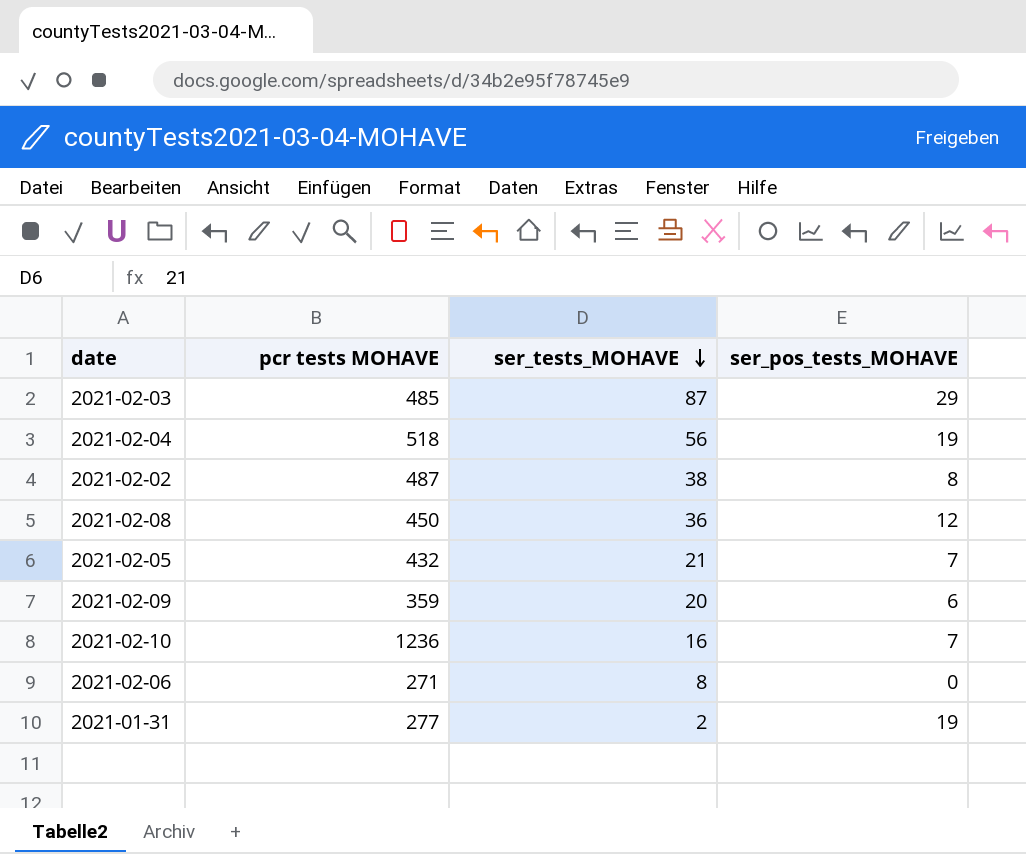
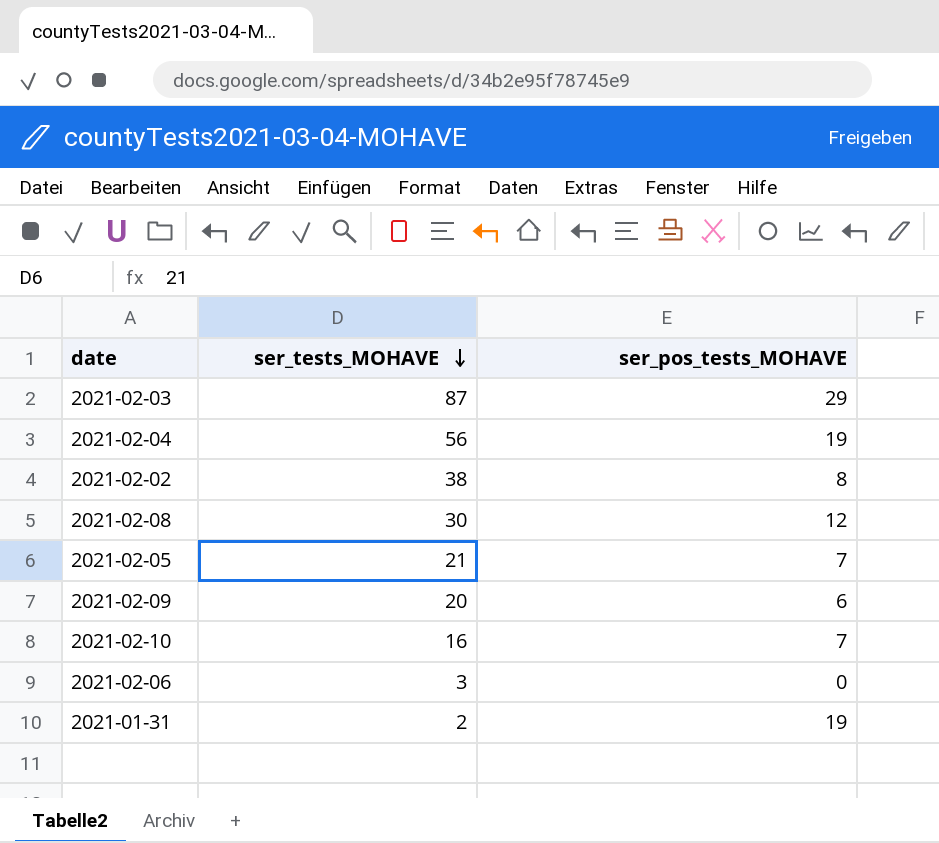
column pcr tests MOHAVE | position: 2 -> none
2021-02-08 | ser_tests_MOHAVE: 36 -> 30
2021-02-06 | ser_tests_MOHAVE: 8 -> 3

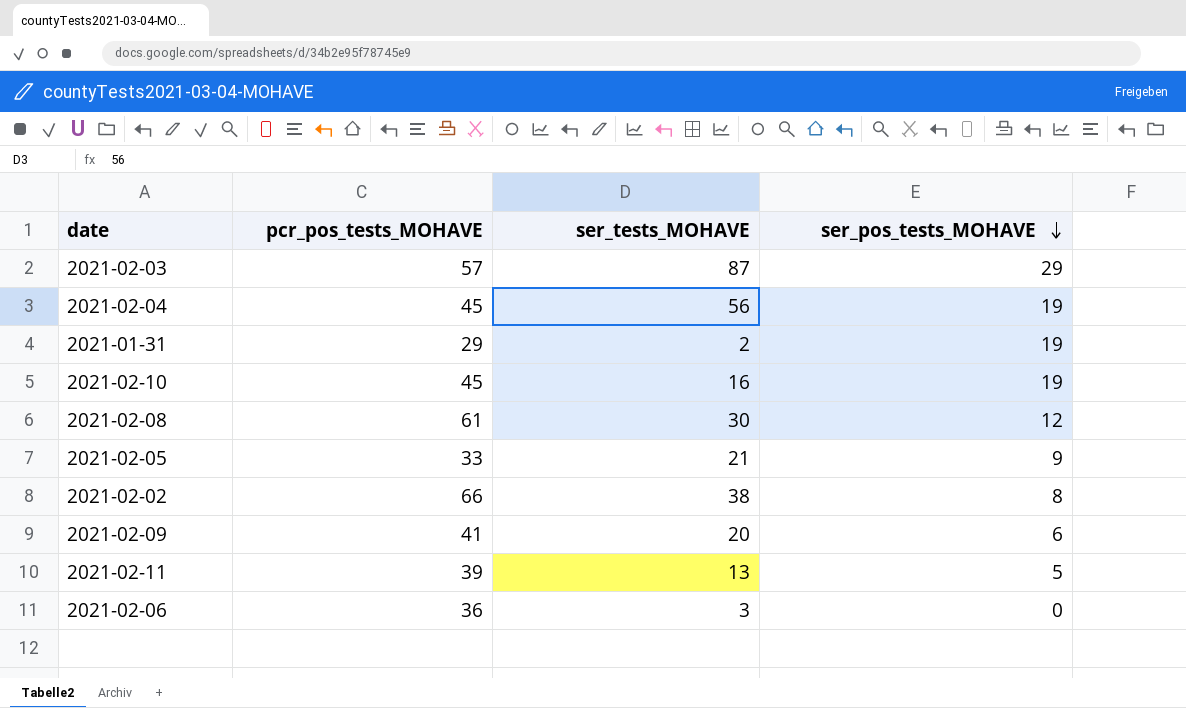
row order: ser_tests_MOHAVE descending -> ser_pos_tests_MOHAVE descending
column pcr_pos_tests_MOHAVE | position: none -> 2
2021-02-10 | ser_pos_tests_MOHAVE: 7 -> 19
2021-02-05 | ser_pos_tests_MOHAVE: 7 -> 9
row 2021-02-11: none -> 39 | 13 | 5

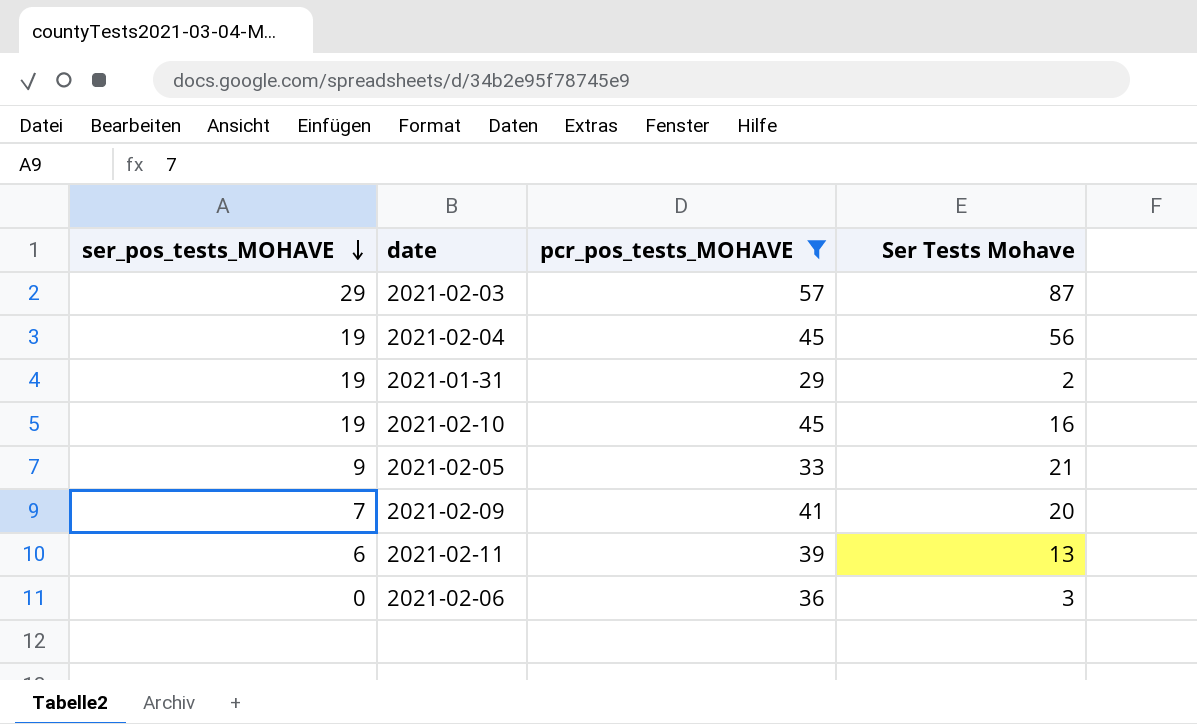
filter: none -> pcr_pos_tests_MOHAVE <= 57
column ser_pos_tests_MOHAVE | position: 4 -> 1
column name: ser_tests_MOHAVE -> Ser Tests Mohave
2021-02-09 | ser_pos_tests_MOHAVE: 6 -> 7
2021-02-11 | ser_pos_tests_MOHAVE: 5 -> 6

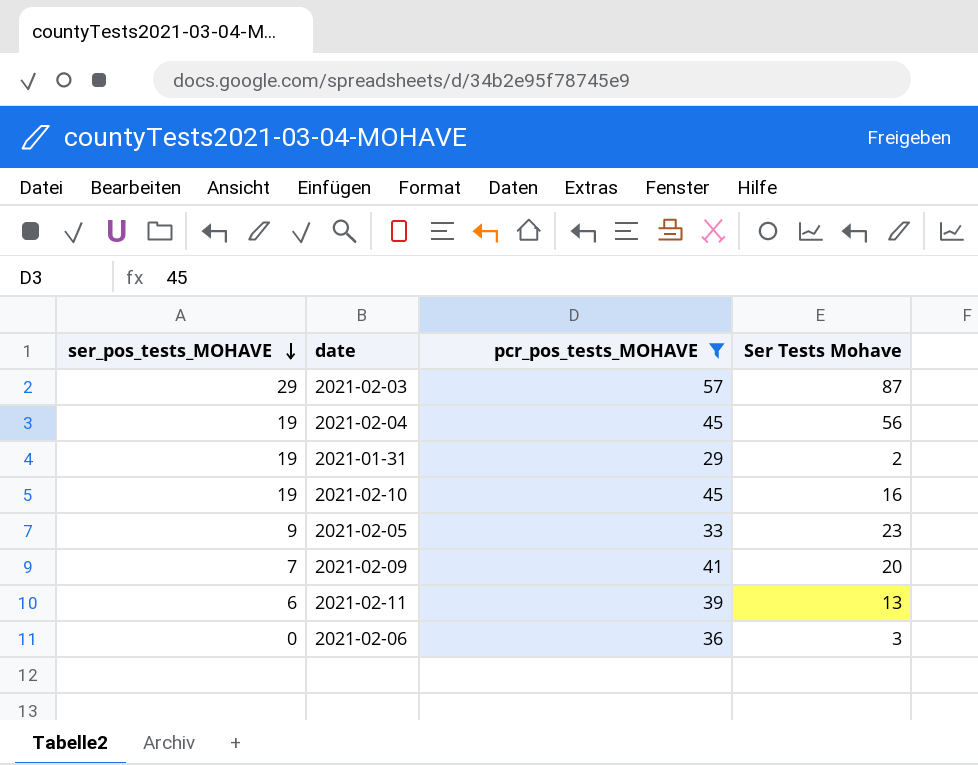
2021-02-05 | Ser Tests Mohave: 21 -> 23

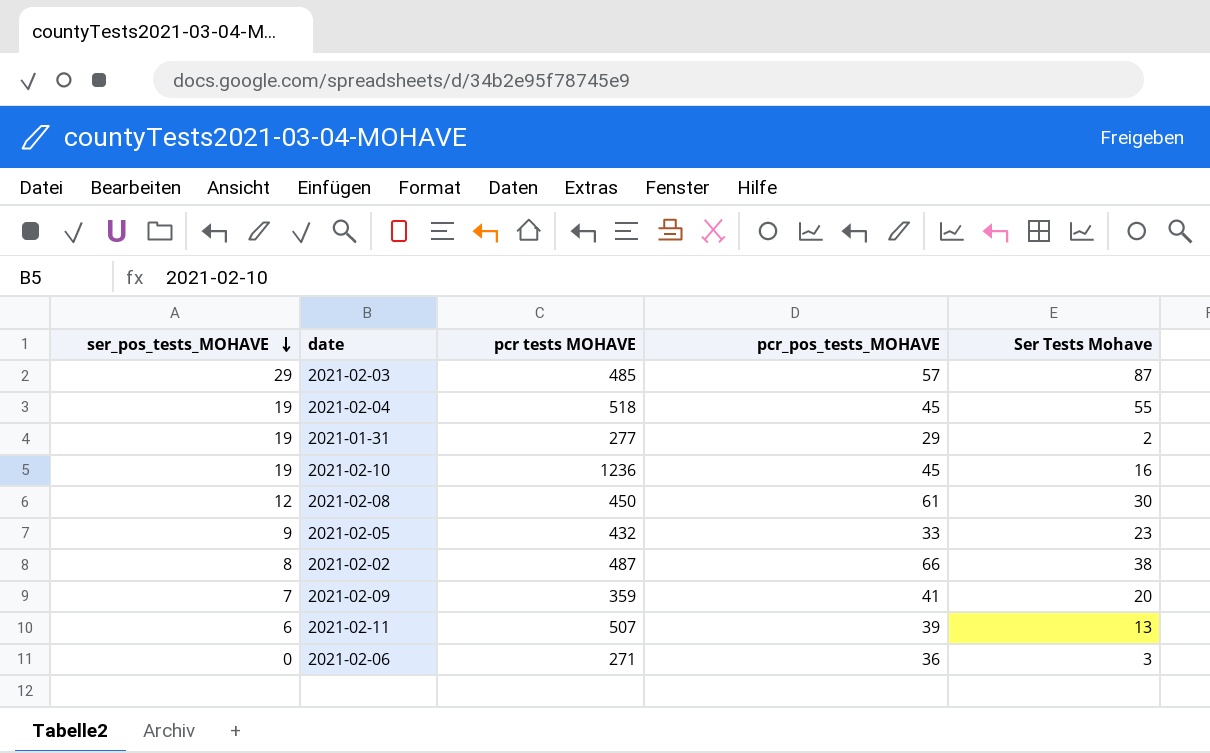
filter: pcr_pos_tests_MOHAVE <= 57 -> none
column pcr tests MOHAVE | position: none -> 3
2021-02-04 | Ser Tests Mohave: 56 -> 55

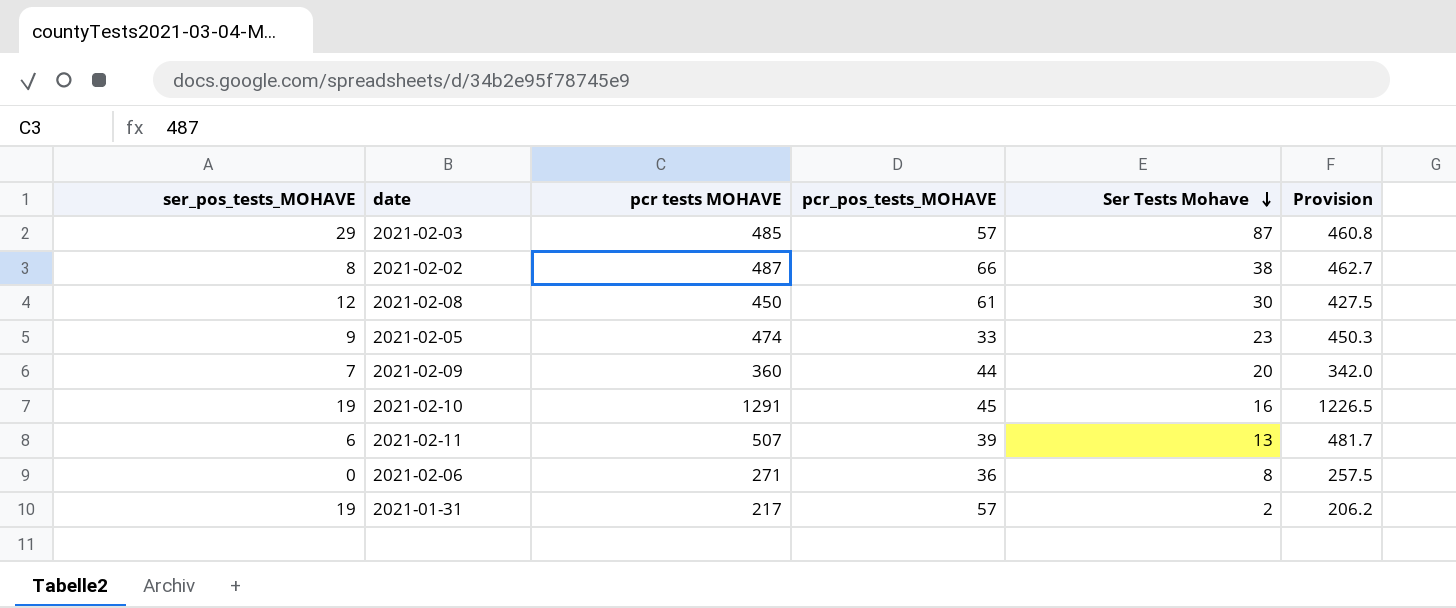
row order: ser_pos_tests_MOHAVE descending -> Ser Tests Mohave descending
column Provision | formula: none -> [pcr tests MOHAVE] * 0.95
row 2021-02-04: 19 | 518 | 45 | 55 -> none
2021-02-05 | pcr tests MOHAVE: 432 -> 474
2021-02-09 | pcr tests MOHAVE: 359 -> 360
2021-02-09 | pcr_pos_tests_MOHAVE: 41 -> 44
2021-02-10 | pcr tests MOHAVE: 1236 -> 1291
2021-02-06 | Ser Tests Mohave: 3 -> 8
2021-01-31 | pcr tests MOHAVE: 277 -> 217
2021-01-31 | pcr_pos_tests_MOHAVE: 29 -> 57

